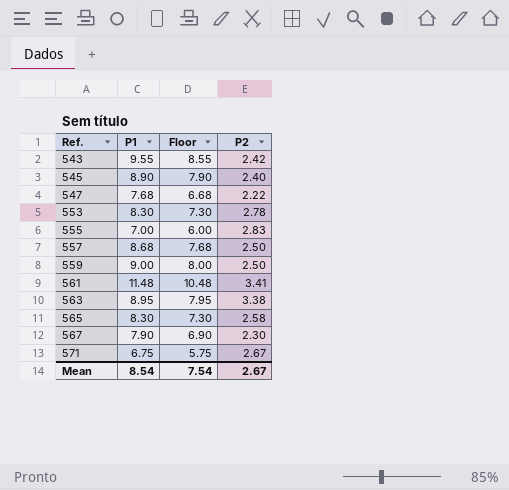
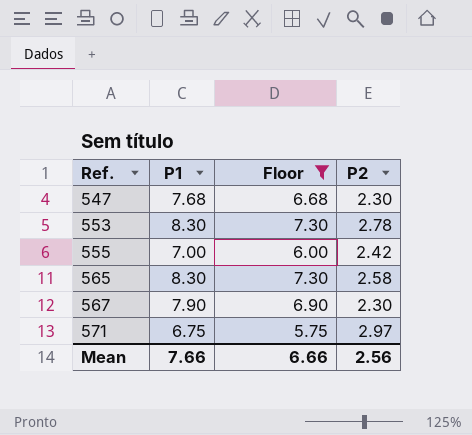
filter: none -> Floor <= 7.30
547 | P2: 2.22 -> 2.30
555 | P2: 2.83 -> 2.42
571 | P2: 2.67 -> 2.97
Mean | P1: 8.54 -> 7.66
Mean | Floor: 7.54 -> 6.66
Mean | P2: 2.67 -> 2.56

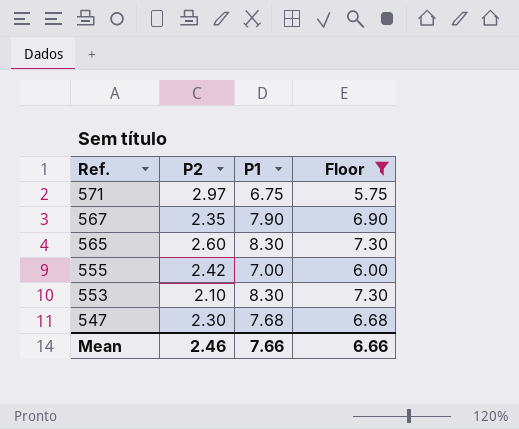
row order: Ref. ascending -> Ref. descending
column P2 | position: 4 -> 2
567 | P2: 2.30 -> 2.35
565 | P2: 2.58 -> 2.60
553 | P2: 2.78 -> 2.10
Mean | P2: 2.56 -> 2.46

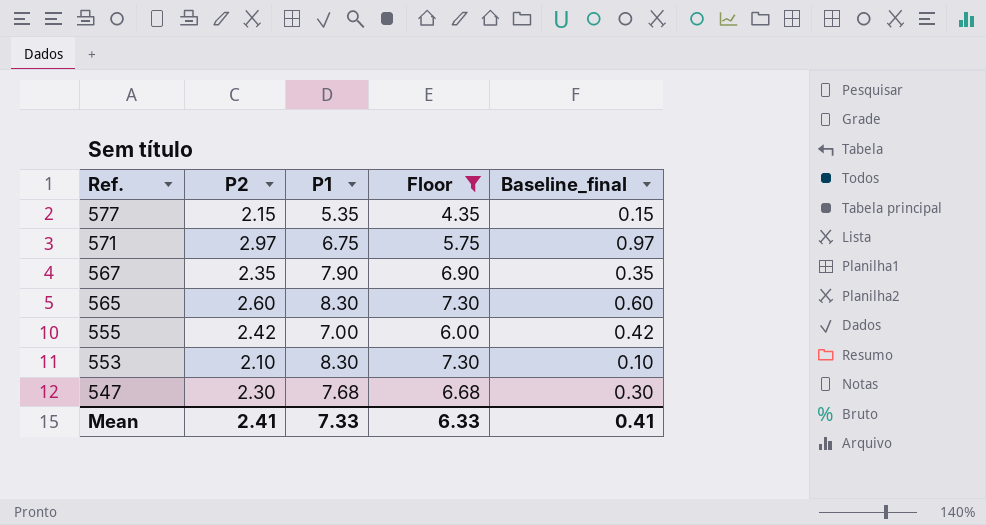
column Baseline_final | formula: none -> [P2] - 2
row 577: none -> 2.15 | 5.35 | 4.35 | 0.15
Mean | P2: 2.46 -> 2.41
Mean | P1: 7.66 -> 7.33
Mean | Floor: 6.66 -> 6.33

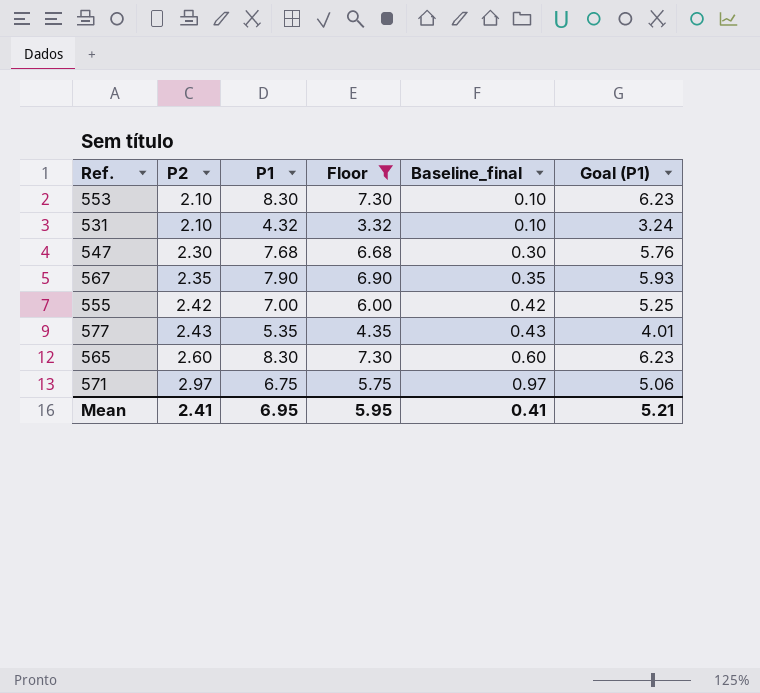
row order: Ref. descending -> P2 ascending
column Goal (P1) | formula: none -> [P1] * 0.75
row 531: none -> 2.10 | 4.32 | 3.32 | 0.10 | 3.24
577 | P2: 2.15 -> 2.43
577 | Baseline_final: 0.15 -> 0.43
Mean | P1: 7.33 -> 6.95
Mean | Floor: 6.33 -> 5.95

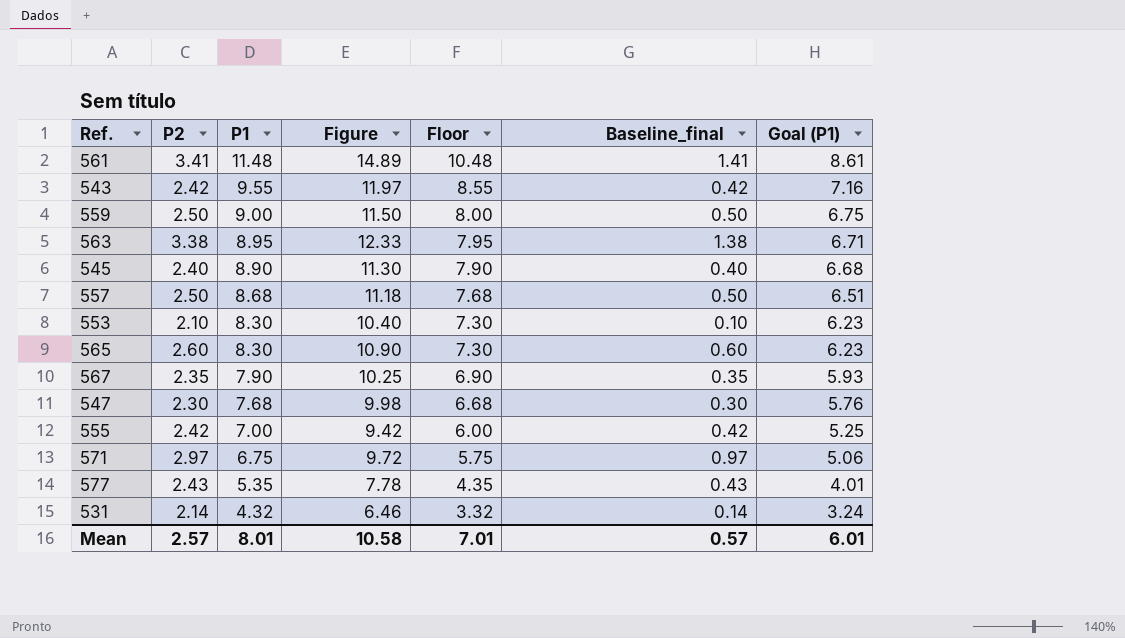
filter: Floor <= 7.30 -> none
row order: P2 ascending -> P1 descending
column Figure | formula: none -> [P2] + [P1]
531 | P2: 2.10 -> 2.14
531 | Baseline_final: 0.10 -> 0.14
Mean | P2: 2.41 -> 2.57
Mean | P1: 6.95 -> 8.01
Mean | Floor: 5.95 -> 7.01
Mean | Baseline_final: 0.41 -> 0.57
Mean | Goal (P1): 5.21 -> 6.01

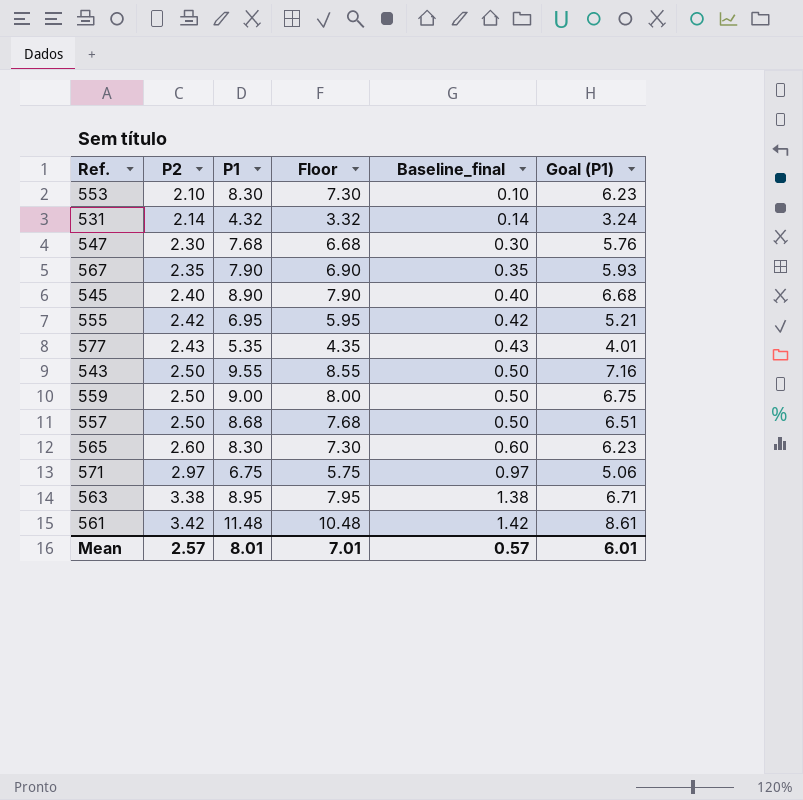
row order: P1 descending -> P2 ascending
column Figure | formula: [P2] + [P1] -> none
555 | P1: 7.00 -> 6.95
555 | Floor: 6.00 -> 5.95
555 | Goal (P1): 5.25 -> 5.21
543 | P2: 2.42 -> 2.50
543 | Baseline_final: 0.42 -> 0.50
561 | P2: 3.41 -> 3.42
561 | Baseline_final: 1.41 -> 1.42

